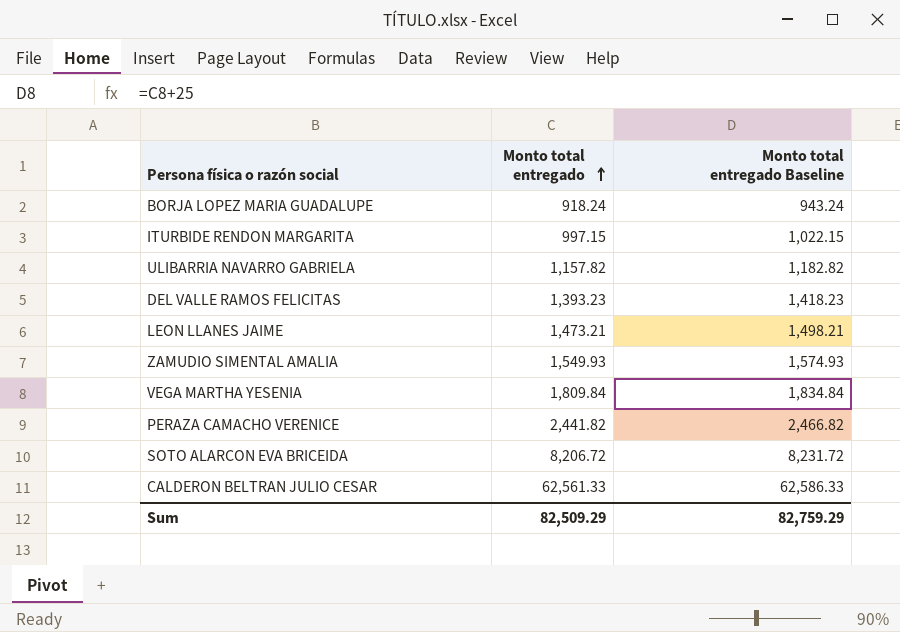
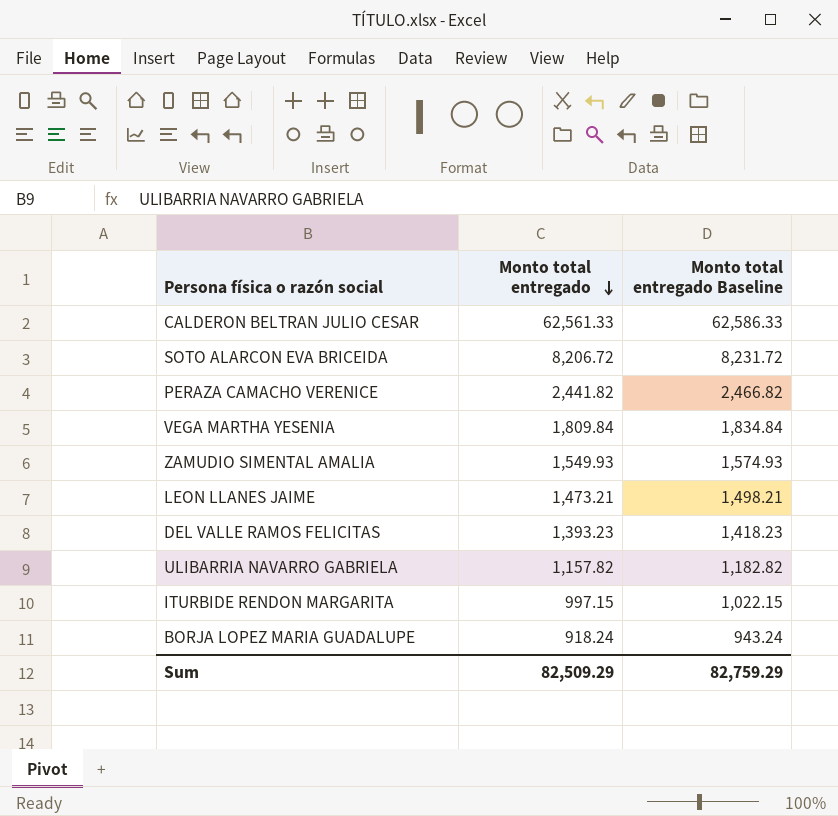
row order: Monto total entregado ascending -> Monto total entregado descending

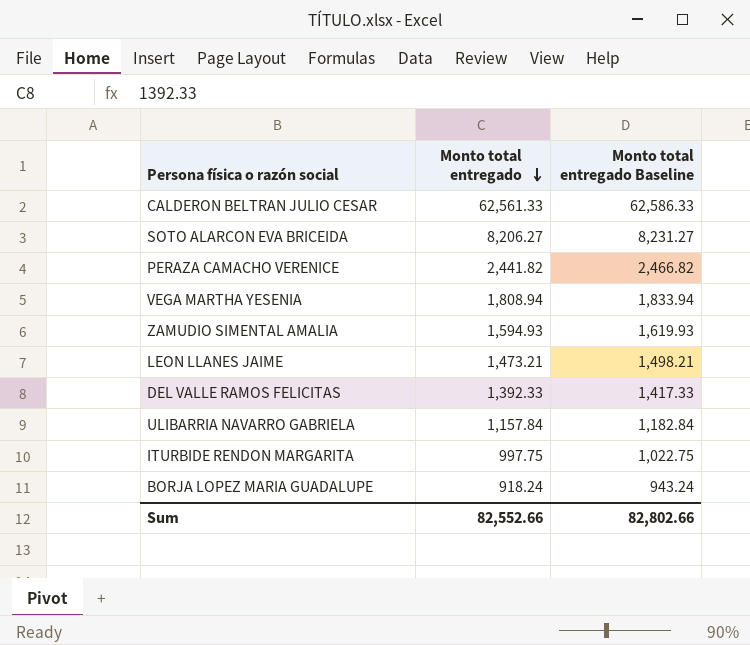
SOTO ALARCON EVA BRICEIDA | Monto total entregado: 8,206.72 -> 8,206.27
SOTO ALARCON EVA BRICEIDA | Monto total entregado Baseline: 8,231.72 -> 8,231.27
VEGA MARTHA YESENIA | Monto total entregado: 1,809.84 -> 1,808.94
VEGA MARTHA YESENIA | Monto total entregado Baseline: 1,834.84 -> 1,833.94
ZAMUDIO SIMENTAL AMALIA | Monto total entregado: 1,549.93 -> 1,594.93
ZAMUDIO SIMENTAL AMALIA | Monto total entregado Baseline: 1,574.93 -> 1,619.93
DEL VALLE RAMOS FELICITAS | Monto total entregado: 1,393.23 -> 1,392.33
DEL VALLE RAMOS FELICITAS | Monto total entregado Baseline: 1,418.23 -> 1,417.33
ULIBARRIA NAVARRO GABRIELA | Monto total entregado: 1,157.82 -> 1,157.84
ULIBARRIA NAVARRO GABRIELA | Monto total entregado Baseline: 1,182.82 -> 1,182.84
ITURBIDE RENDON MARGARITA | Monto total entregado: 997.15 -> 997.75
ITURBIDE RENDON MARGARITA | Monto total entregado Baseline: 1,022.15 -> 1,022.75
Sum | Monto total entregado: 82,509.29 -> 82,552.66
Sum | Monto total entregado Baseline: 82,759.29 -> 82,802.66

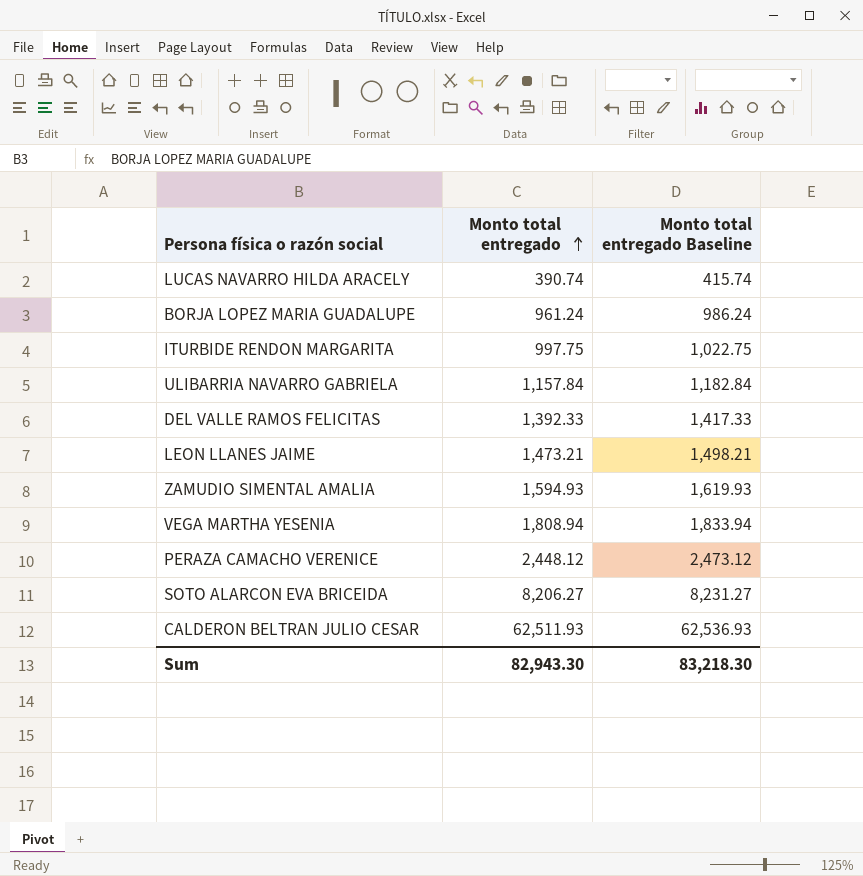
row order: Monto total entregado descending -> Monto total entregado ascending
row LUCAS NAVARRO HILDA ARACELY: none -> 390.74 | 415.74
BORJA LOPEZ MARIA GUADALUPE | Monto total entregado: 918.24 -> 961.24
BORJA LOPEZ MARIA GUADALUPE | Monto total entregado Baseline: 943.24 -> 986.24
PERAZA CAMACHO VERENICE | Monto total entregado: 2,441.82 -> 2,448.12
PERAZA CAMACHO VERENICE | Monto total entregado Baseline: 2,466.82 -> 2,473.12
CALDERON BELTRAN JULIO CESAR | Monto total entregado: 62,561.33 -> 62,511.93
CALDERON BELTRAN JULIO CESAR | Monto total entregado Baseline: 62,586.33 -> 62,536.93
Sum | Monto total entregado: 82,552.66 -> 82,943.30
Sum | Monto total entregado Baseline: 82,802.66 -> 83,218.30

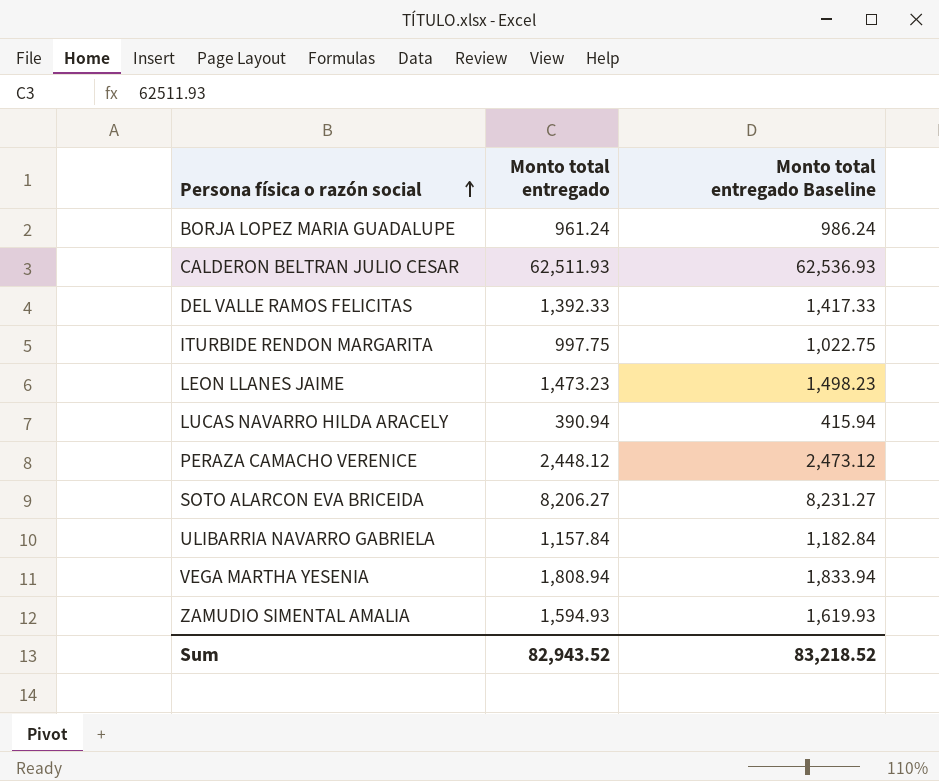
row order: Monto total entregado ascending -> Persona física o razón social ascending
LEON LLANES JAIME | Monto total entregado: 1,473.21 -> 1,473.23
LEON LLANES JAIME | Monto total entregado Baseline: 1,498.21 -> 1,498.23
LUCAS NAVARRO HILDA ARACELY | Monto total entregado: 390.74 -> 390.94
LUCAS NAVARRO HILDA ARACELY | Monto total entregado Baseline: 415.74 -> 415.94
Sum | Monto total entregado: 82,943.30 -> 82,943.52
Sum | Monto total entregado Baseline: 83,218.30 -> 83,218.52

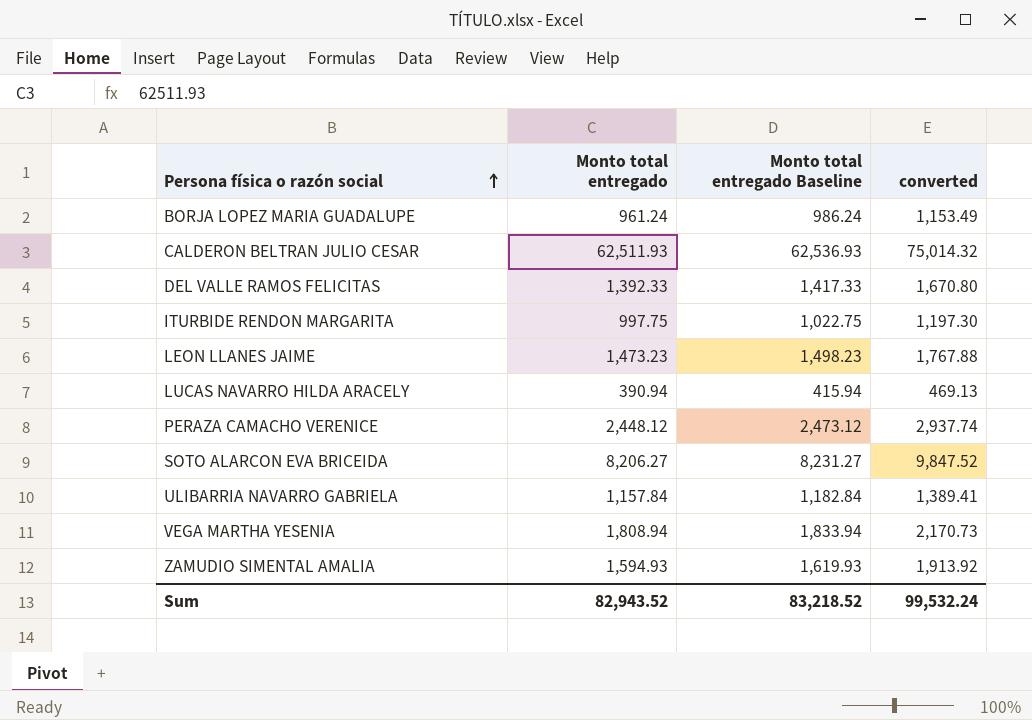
column converted | formula: none -> [Monto total entregado] * 1.2

